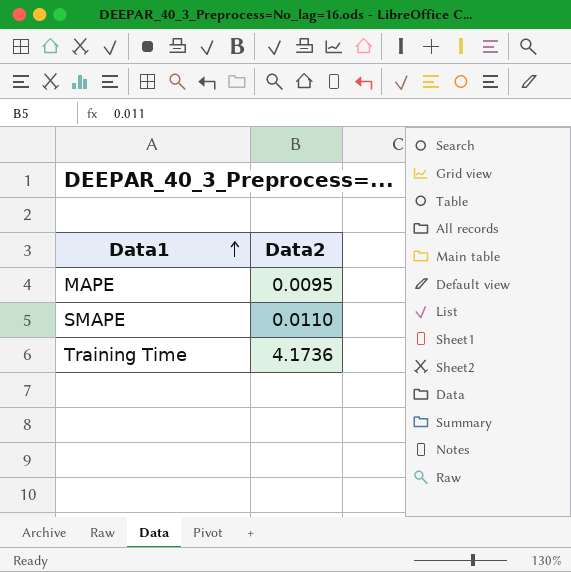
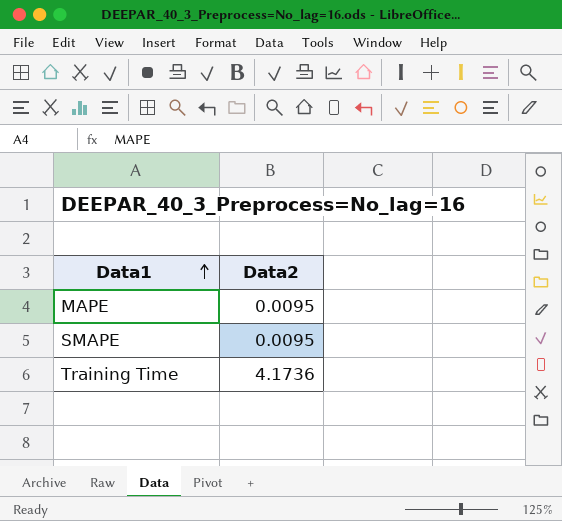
SMAPE | Data2: 0.0110 -> 0.0095

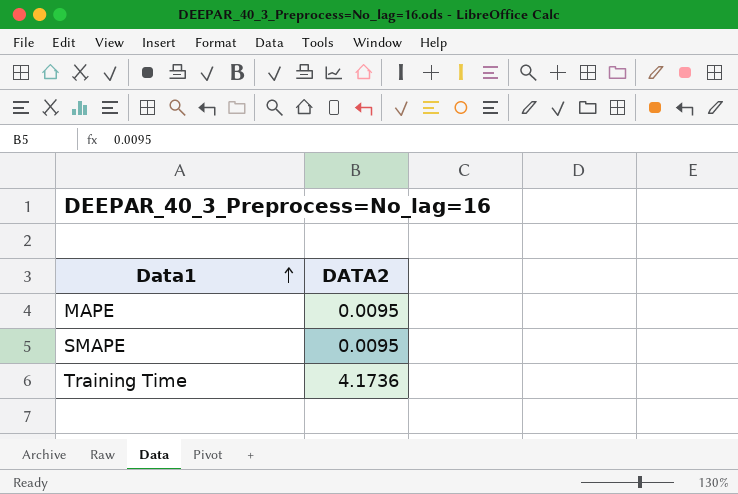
column name: Data2 -> DATA2

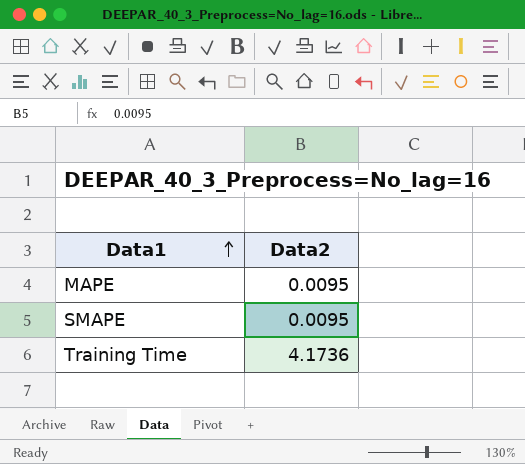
column name: DATA2 -> Data2

